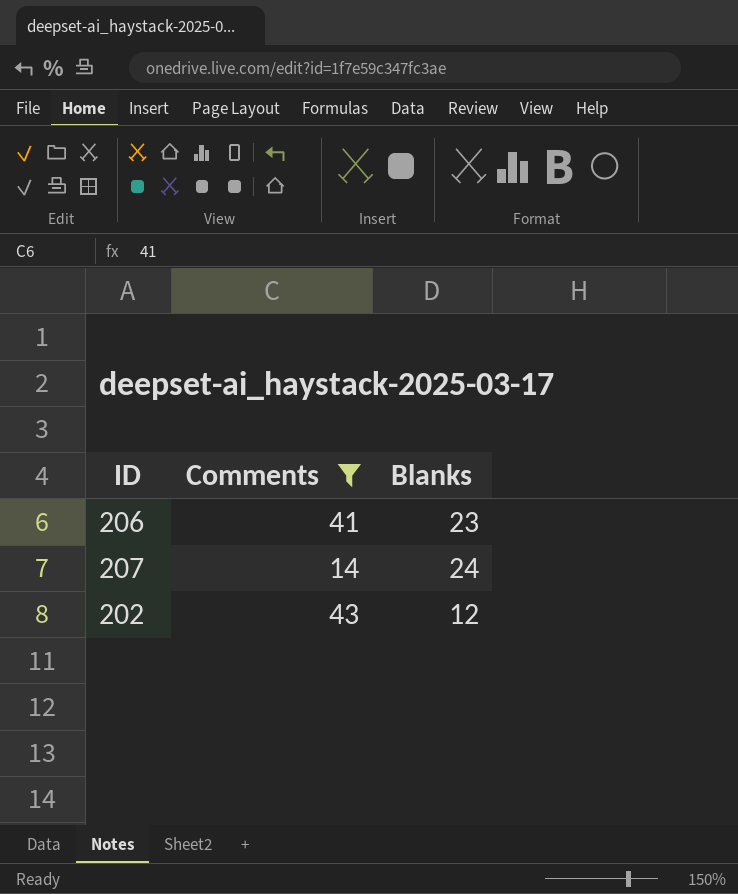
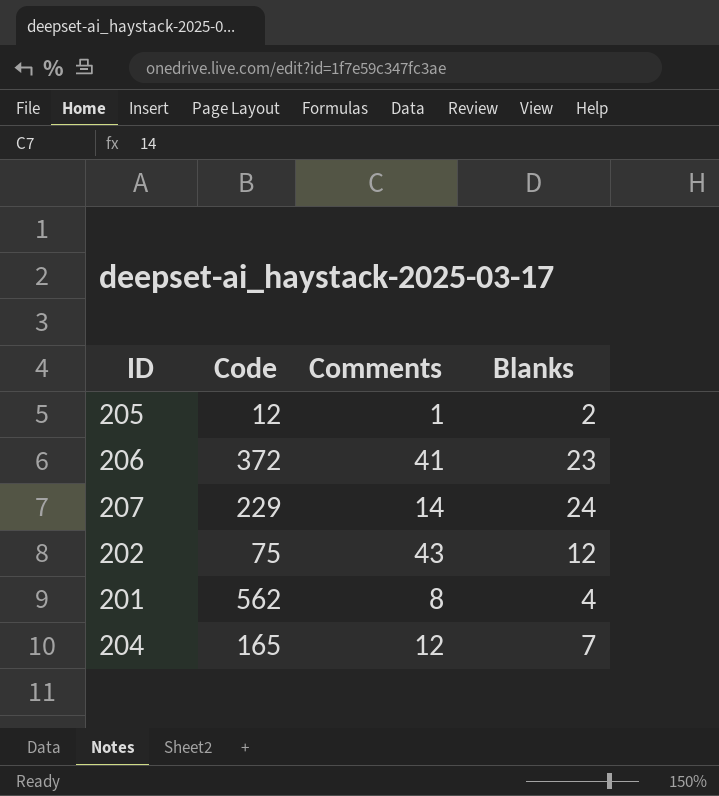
filter: Comments >= 14 -> none
column Code | position: none -> 2

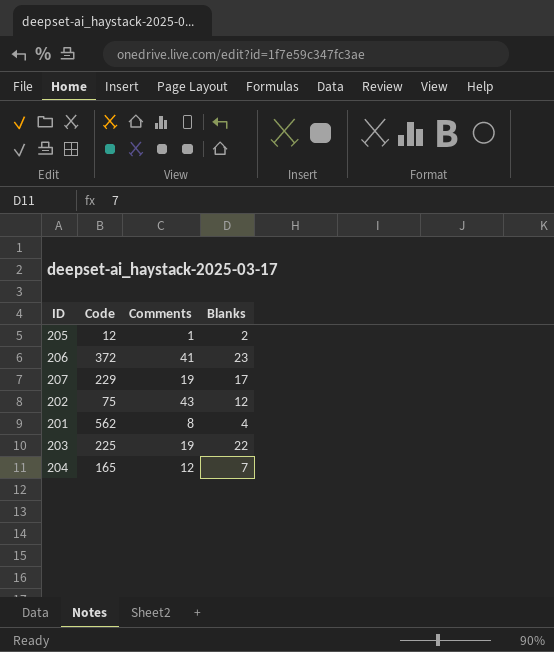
207 | Comments: 14 -> 19
207 | Blanks: 24 -> 17
row 203: none -> 225 | 19 | 22

